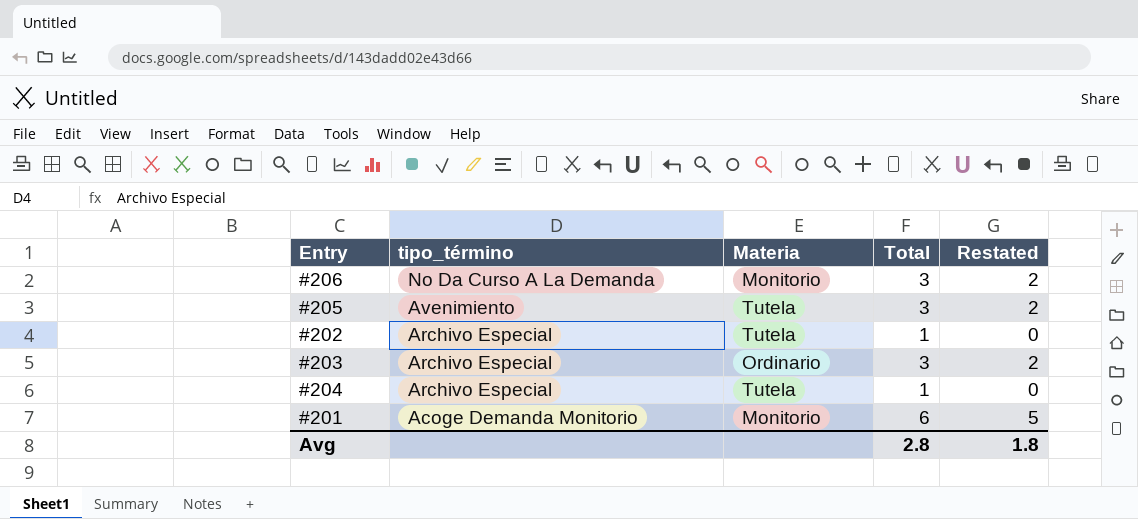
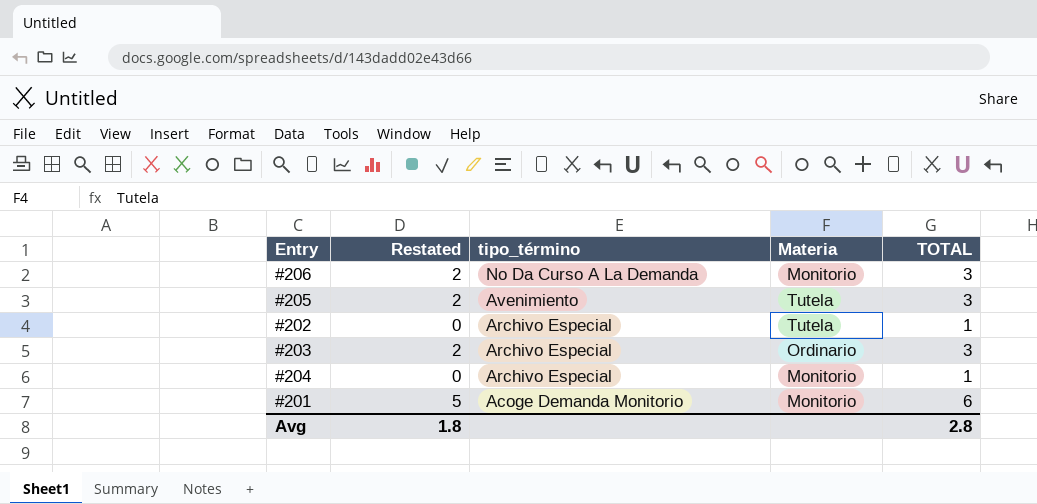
column Restated | position: 5 -> 2
column name: Total -> TOTAL
#204 | Materia: Tutela -> Monitorio

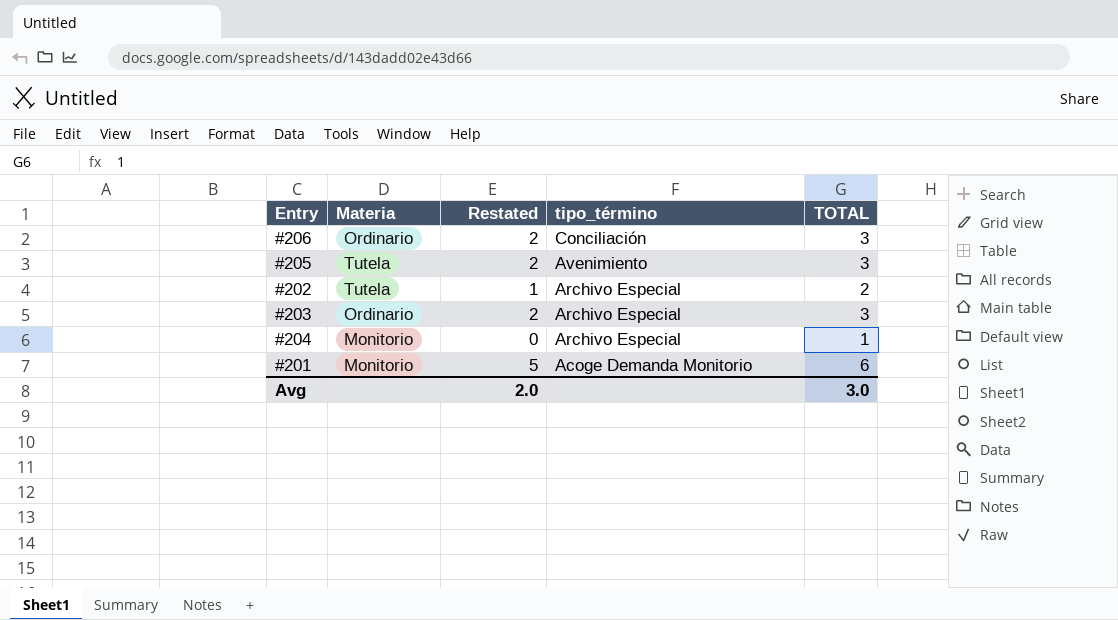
column Materia | position: 4 -> 2
#206 | Materia: Monitorio -> Ordinario
#206 | tipo_término: No Da Curso A La Demanda -> Conciliación
#202 | Restated: 0 -> 1
#202 | TOTAL: 1 -> 2
Avg | Restated: 1.8 -> 2.0
Avg | TOTAL: 2.8 -> 3.0

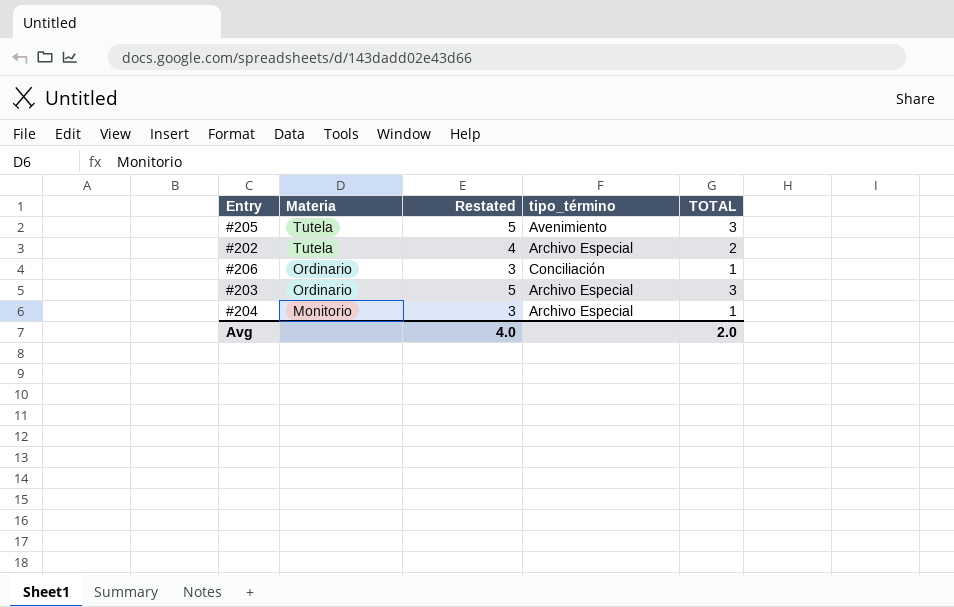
row order: tipo_término descending -> Materia descending
column Restated | formula: [TOTAL] - 1 -> [TOTAL] + 2
row #201: Monitorio | 5 | Acoge Demanda Monitorio | 6 -> none
#206 | TOTAL: 3 -> 1
Avg | Restated: 2.0 -> 4.0
Avg | TOTAL: 3.0 -> 2.0

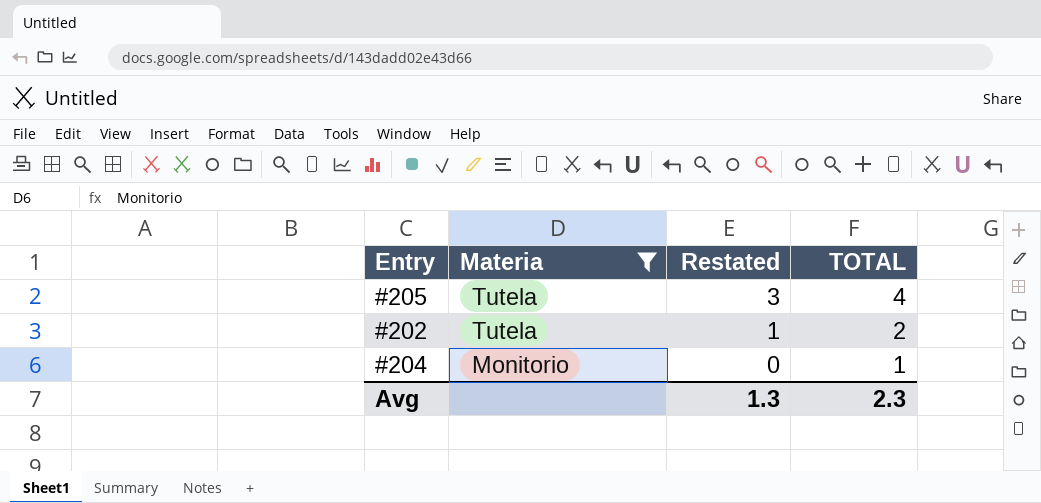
filter: none -> Materia != Ordinario
column tipo_término | position: 4 -> none
column Restated | formula: [TOTAL] + 2 -> [TOTAL] - 1
#205 | TOTAL: 3 -> 4
Avg | Restated: 4.0 -> 1.3
Avg | TOTAL: 2.0 -> 2.3

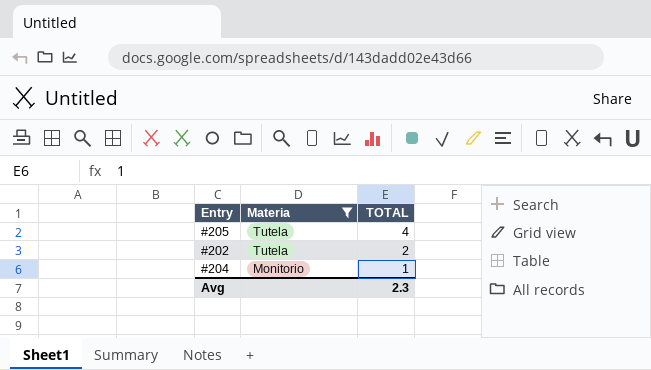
column Restated | formula: [TOTAL] - 1 -> none

